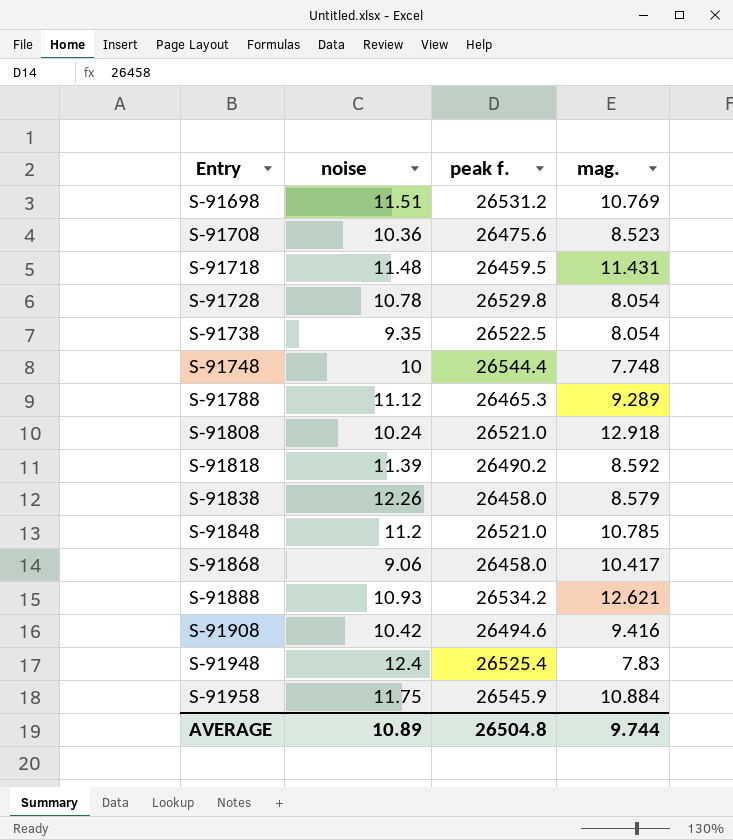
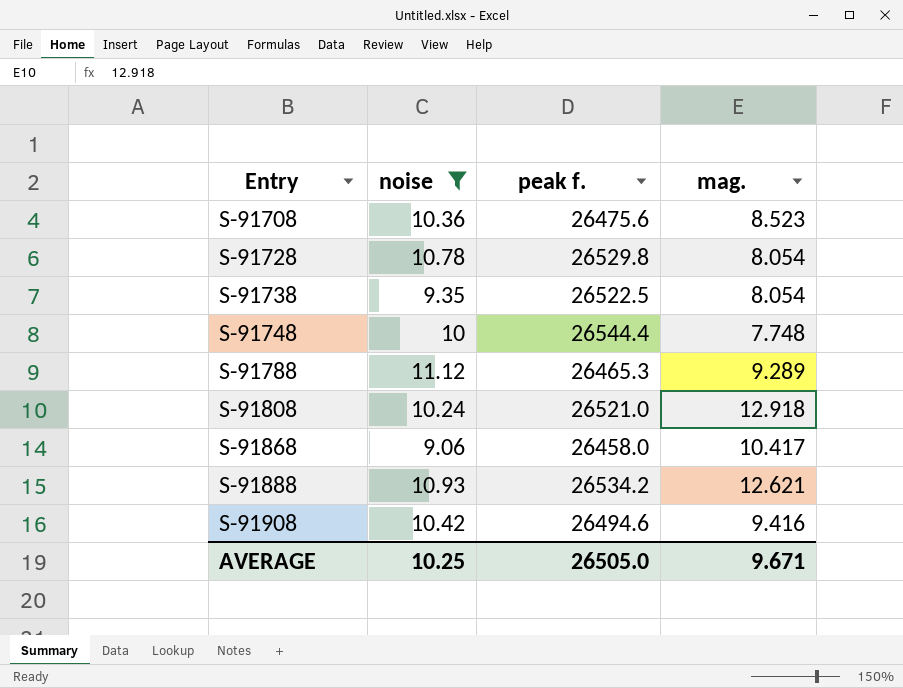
filter: none -> noise <= 11.12
AVERAGE | noise: 10.89 -> 10.25
AVERAGE | peak f.: 26504.8 -> 26505.0
AVERAGE | mag.: 9.744 -> 9.671

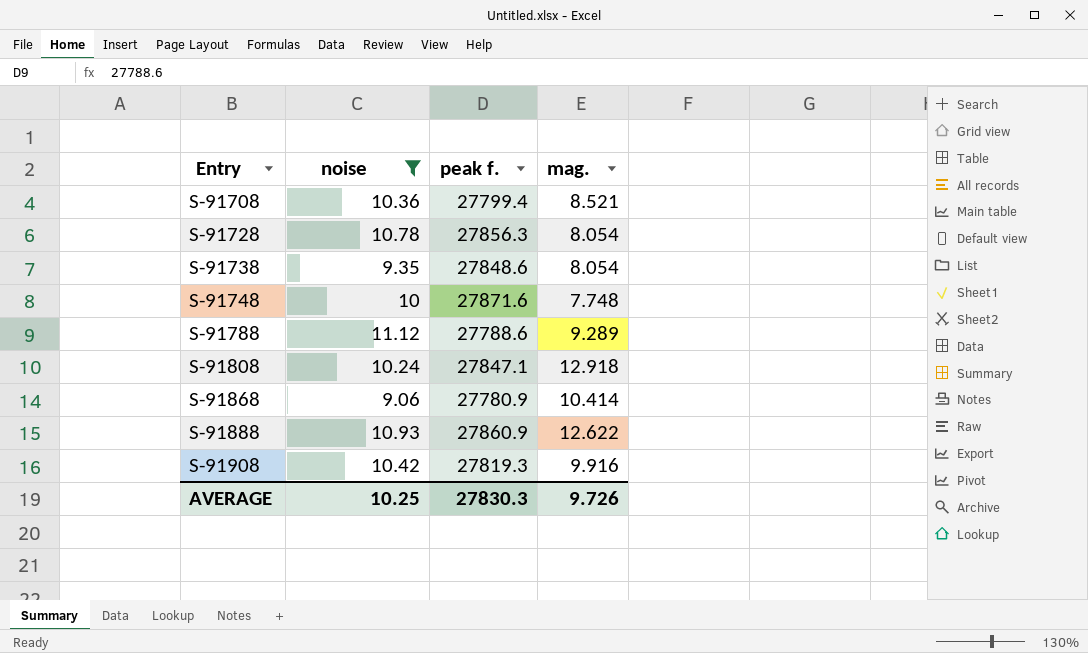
S-91708 | peak f.: 26475.6 -> 27799.4
S-91708 | mag.: 8.523 -> 8.521
S-91728 | peak f.: 26529.8 -> 27856.3
S-91738 | peak f.: 26522.5 -> 27848.6
S-91748 | peak f.: 26544.4 -> 27871.6
S-91788 | peak f.: 26465.3 -> 27788.6
S-91808 | peak f.: 26521.0 -> 27847.1
S-91868 | peak f.: 26458.0 -> 27780.9
S-91868 | mag.: 10.417 -> 10.414
S-91888 | peak f.: 26534.2 -> 27860.9
S-91888 | mag.: 12.621 -> 12.622
S-91908 | peak f.: 26494.6 -> 27819.3
S-91908 | mag.: 9.416 -> 9.916
AVERAGE | peak f.: 26505.0 -> 27830.3
AVERAGE | mag.: 9.671 -> 9.726

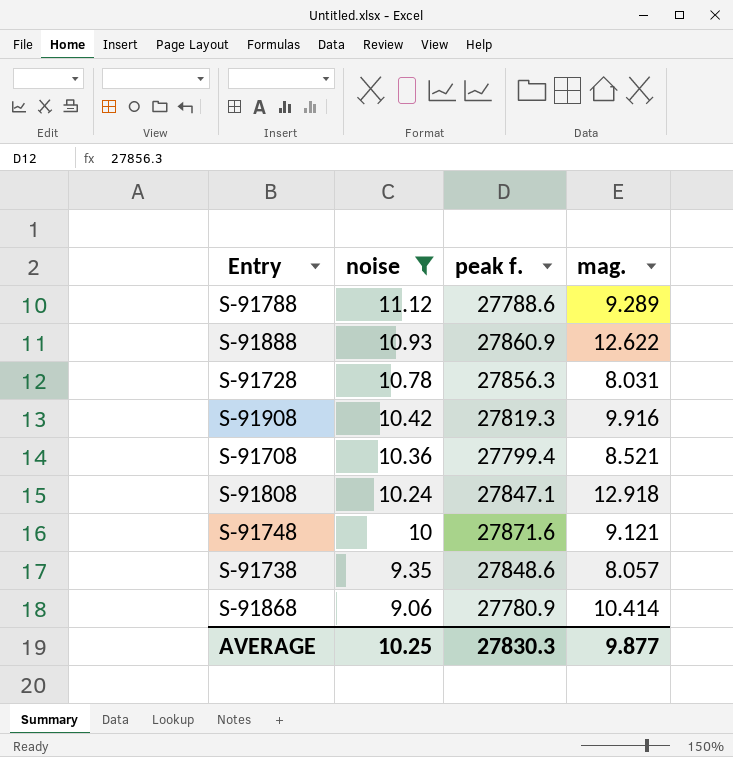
row order: Entry ascending -> noise descending
S-91728 | mag.: 8.054 -> 8.031
S-91748 | mag.: 7.748 -> 9.121
S-91738 | mag.: 8.054 -> 8.057
AVERAGE | mag.: 9.726 -> 9.877

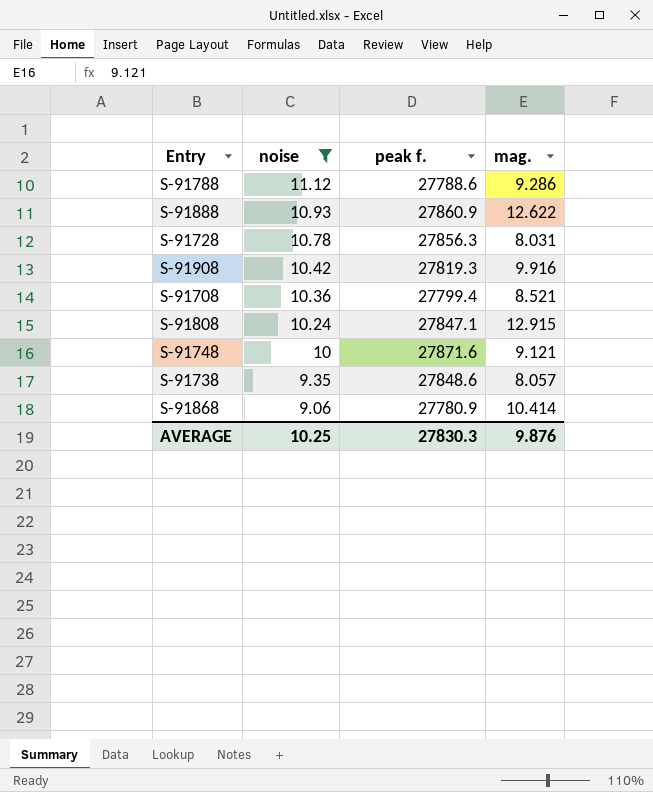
S-91788 | mag.: 9.289 -> 9.286
S-91808 | mag.: 12.918 -> 12.915
AVERAGE | mag.: 9.877 -> 9.876

